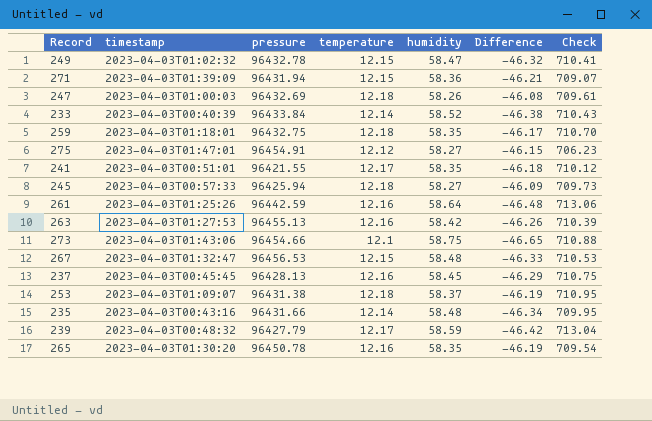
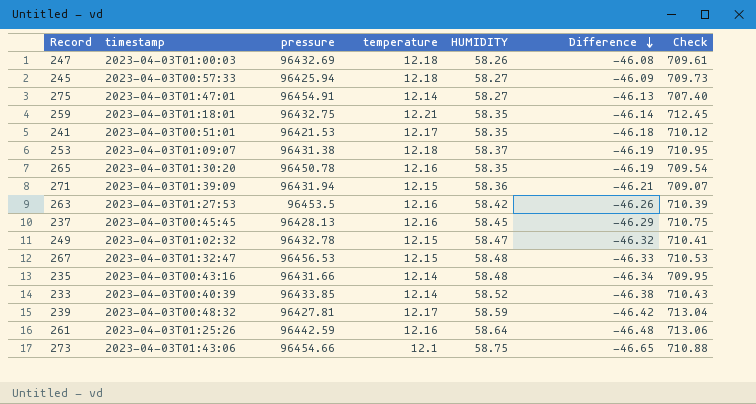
row order: none -> Difference descending
column name: humidity -> HUMIDITY
275 | temperature: 12.12 -> 12.14
275 | Difference: -46.15 -> -46.13
275 | Check: 706.23 -> 707.40
259 | temperature: 12.18 -> 12.21
259 | Difference: -46.17 -> -46.14
259 | Check: 710.70 -> 712.45
241 | pressure: 96421.55 -> 96421.53
263 | pressure: 96455.13 -> 96453.5
233 | pressure: 96433.84 -> 96433.85
239 | pressure: 96427.79 -> 96427.81

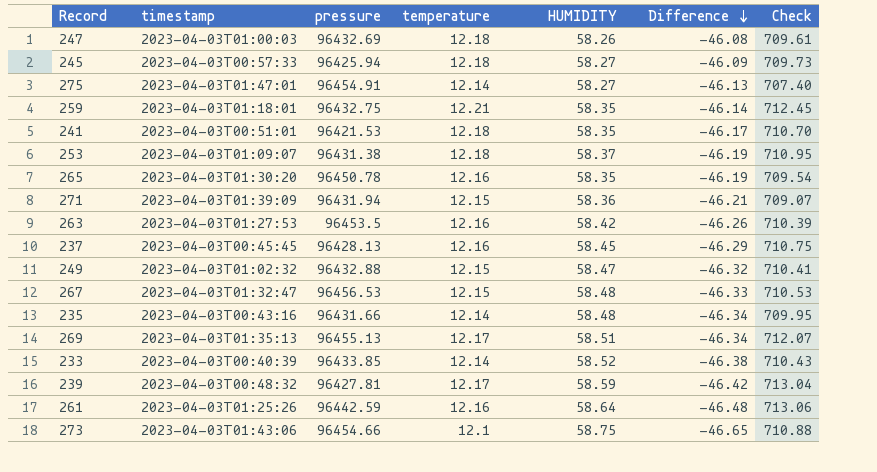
241 | temperature: 12.17 -> 12.18
241 | Difference: -46.18 -> -46.17
241 | Check: 710.12 -> 710.70
249 | pressure: 96432.78 -> 96432.88
row 269: none -> 2023-04-03T01:35:13 | 96455.13 | 12.17 | 58.51 | -46.34 | 712.07

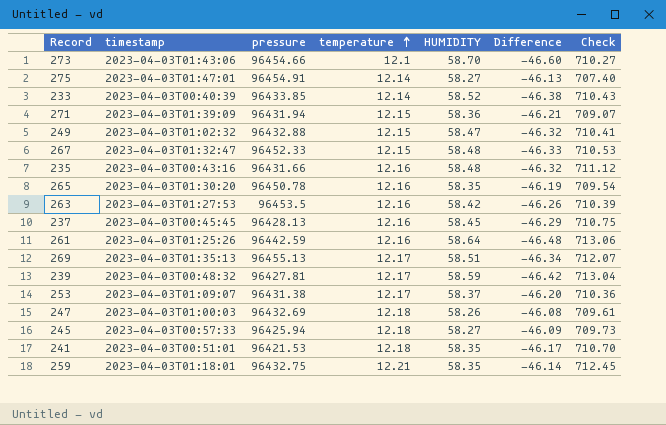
row order: Difference descending -> temperature ascending
273 | HUMIDITY: 58.75 -> 58.70
273 | Difference: -46.65 -> -46.60
273 | Check: 710.88 -> 710.27
267 | pressure: 96456.53 -> 96452.33
235 | temperature: 12.14 -> 12.16
235 | Difference: -46.34 -> -46.32
235 | Check: 709.95 -> 711.12
253 | temperature: 12.18 -> 12.17
253 | Difference: -46.19 -> -46.20
253 | Check: 710.95 -> 710.36

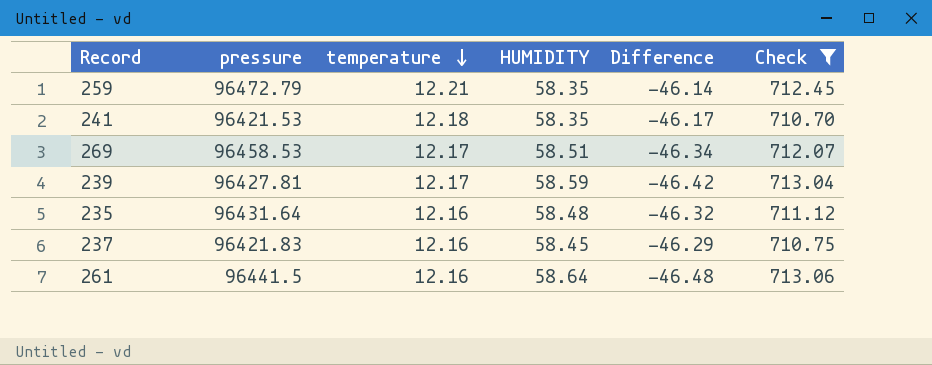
filter: none -> Check >= 710.70
row order: temperature ascending -> temperature descending
column timestamp | position: 2 -> none
259 | pressure: 96432.75 -> 96472.79
269 | pressure: 96455.13 -> 96458.53
235 | pressure: 96431.66 -> 96431.64
237 | pressure: 96428.13 -> 96421.83
261 | pressure: 96442.59 -> 96441.5

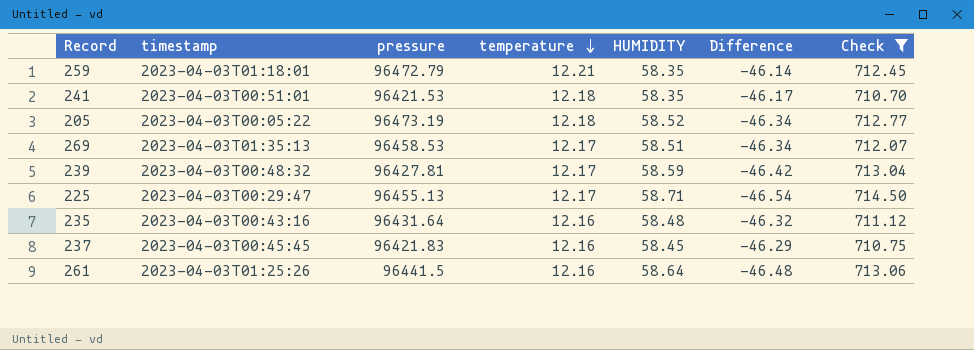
column timestamp | position: none -> 2
row 205: none -> 2023-04-03T00:05:22 | 96473.19 | 12.18 | 58.52 | -46.34 | 712.77
row 225: none -> 2023-04-03T00:29:47 | 96455.13 | 12.17 | 58.71 | -46.54 | 714.50

